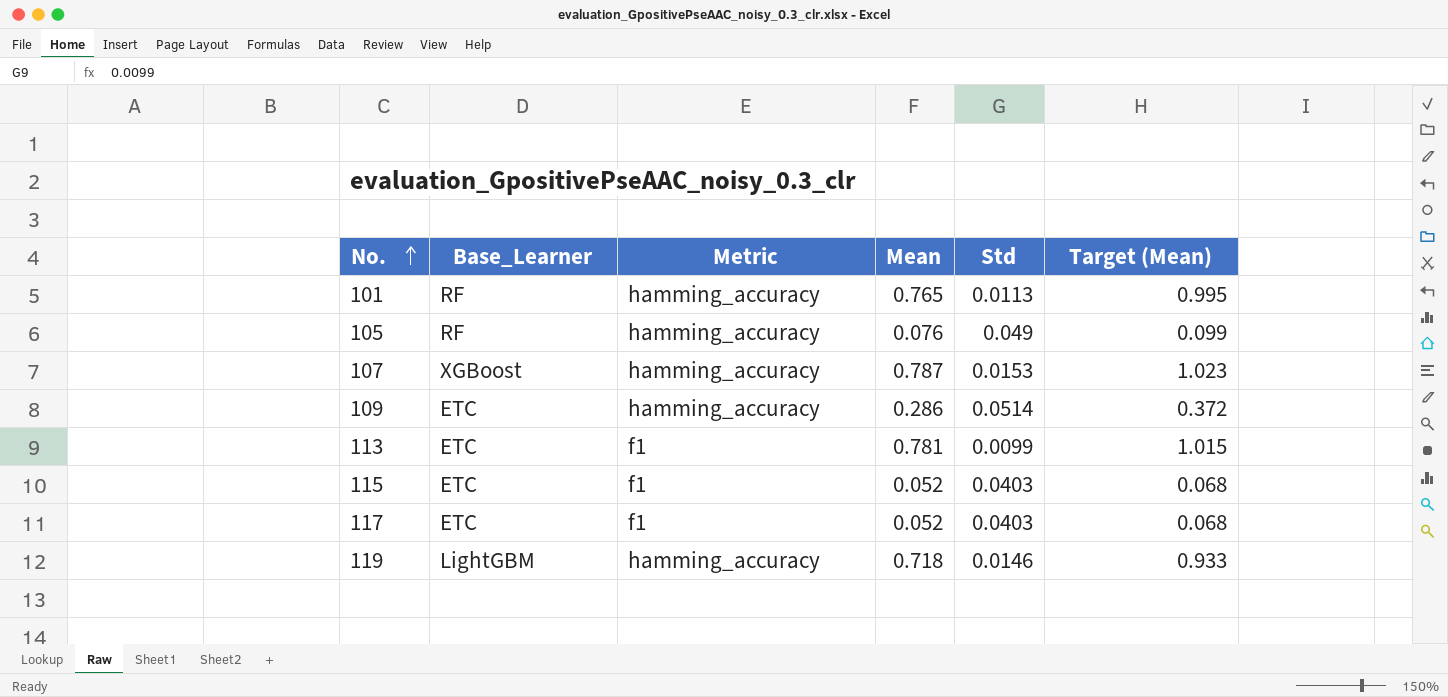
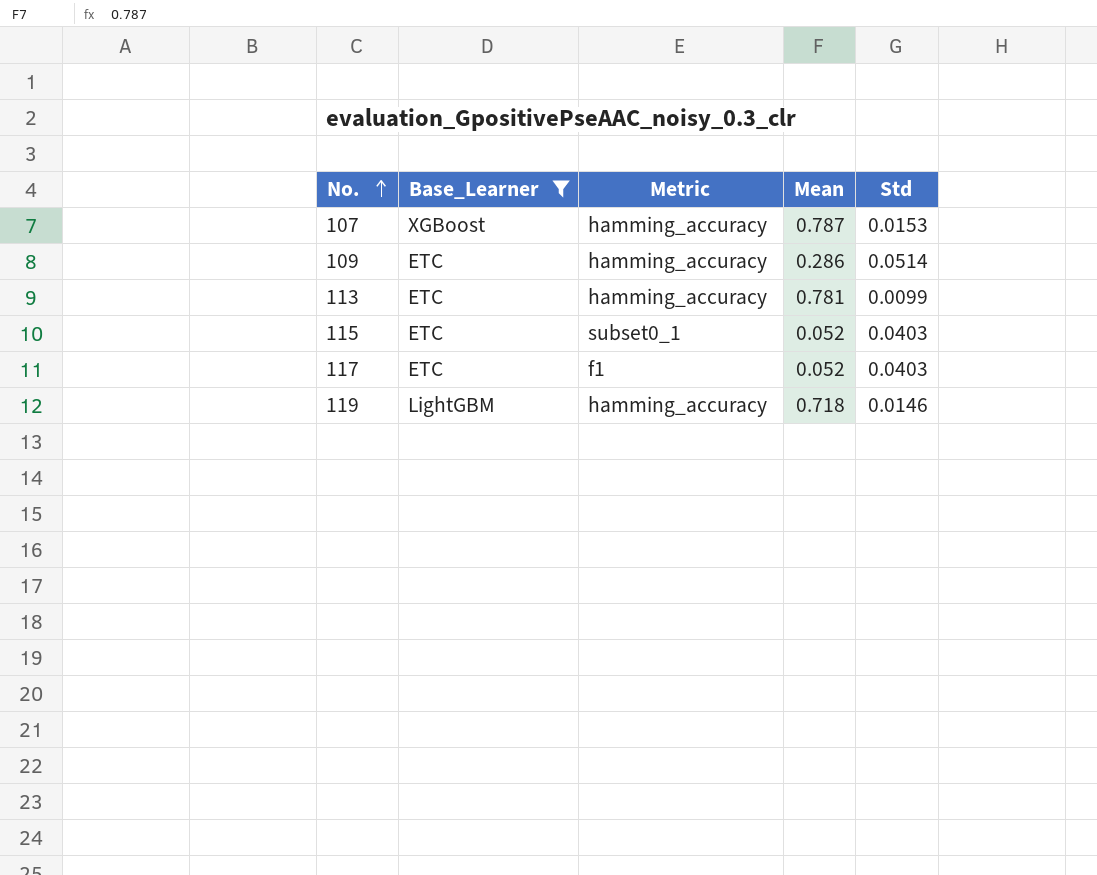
filter: none -> Base_Learner != RF
column Target (Mean) | formula: [Mean] * 1.3 -> none
113 | Metric: f1 -> hamming_accuracy
115 | Metric: f1 -> subset0_1

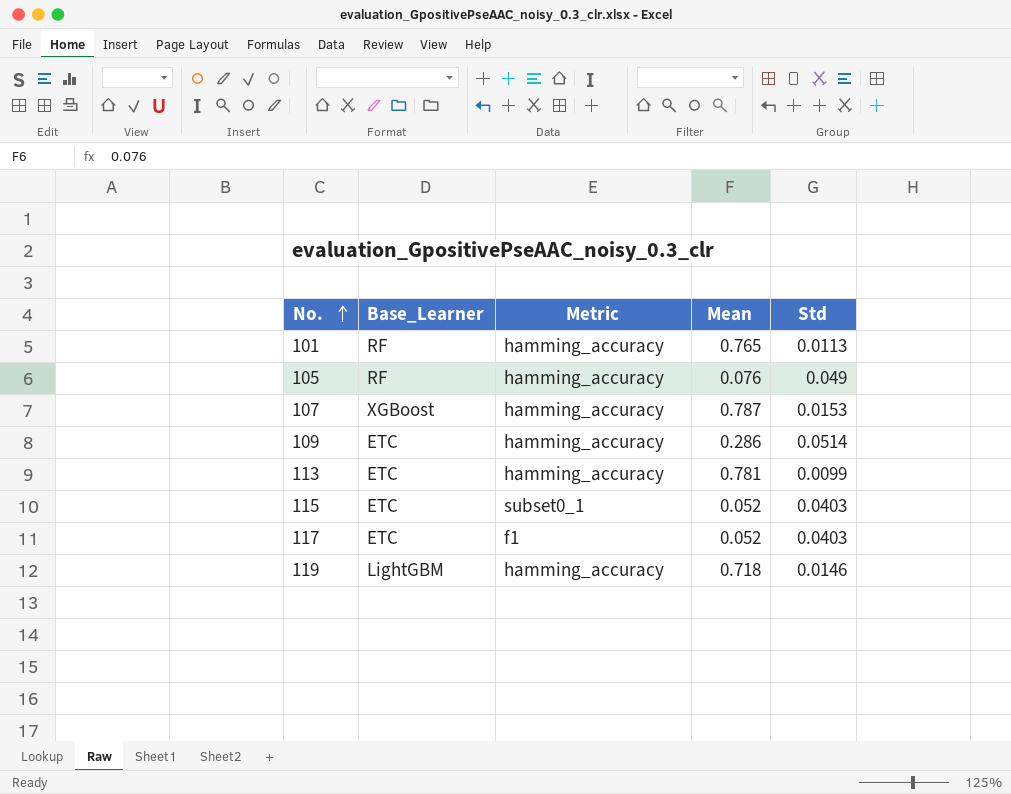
filter: Base_Learner != RF -> none

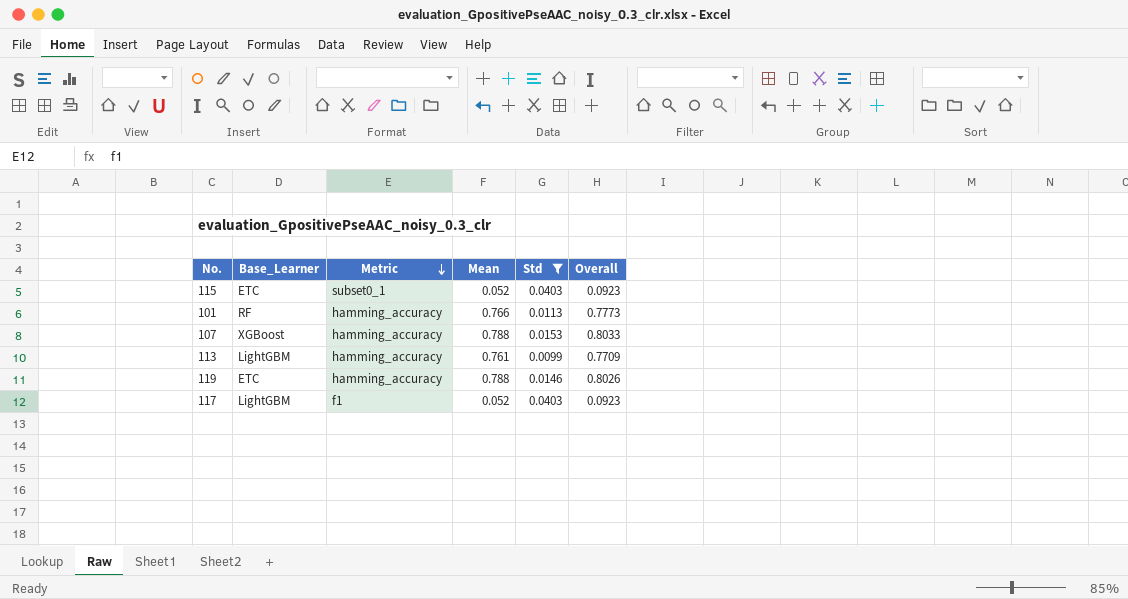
filter: none -> Std <= 0.0403
row order: No. ascending -> Metric descending
column Overall | formula: none -> [Mean] + [Std]
101 | Mean: 0.765 -> 0.766
107 | Mean: 0.787 -> 0.788
113 | Base_Learner: ETC -> LightGBM
113 | Mean: 0.781 -> 0.761
119 | Base_Learner: LightGBM -> ETC
119 | Mean: 0.718 -> 0.788
117 | Base_Learner: ETC -> LightGBM

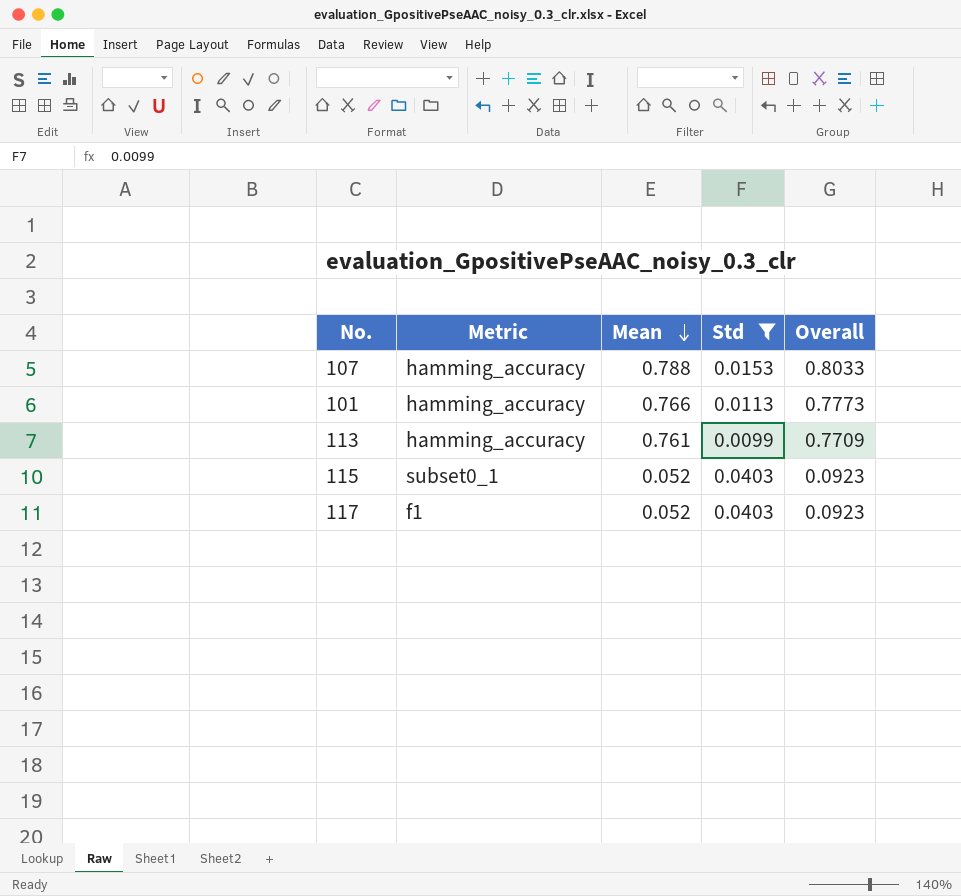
row order: Metric descending -> Mean descending
column Base_Learner | position: 2 -> none
row 119: ETC | hamming_accuracy | 0.788 | 0.0146 | 0.8026 -> none

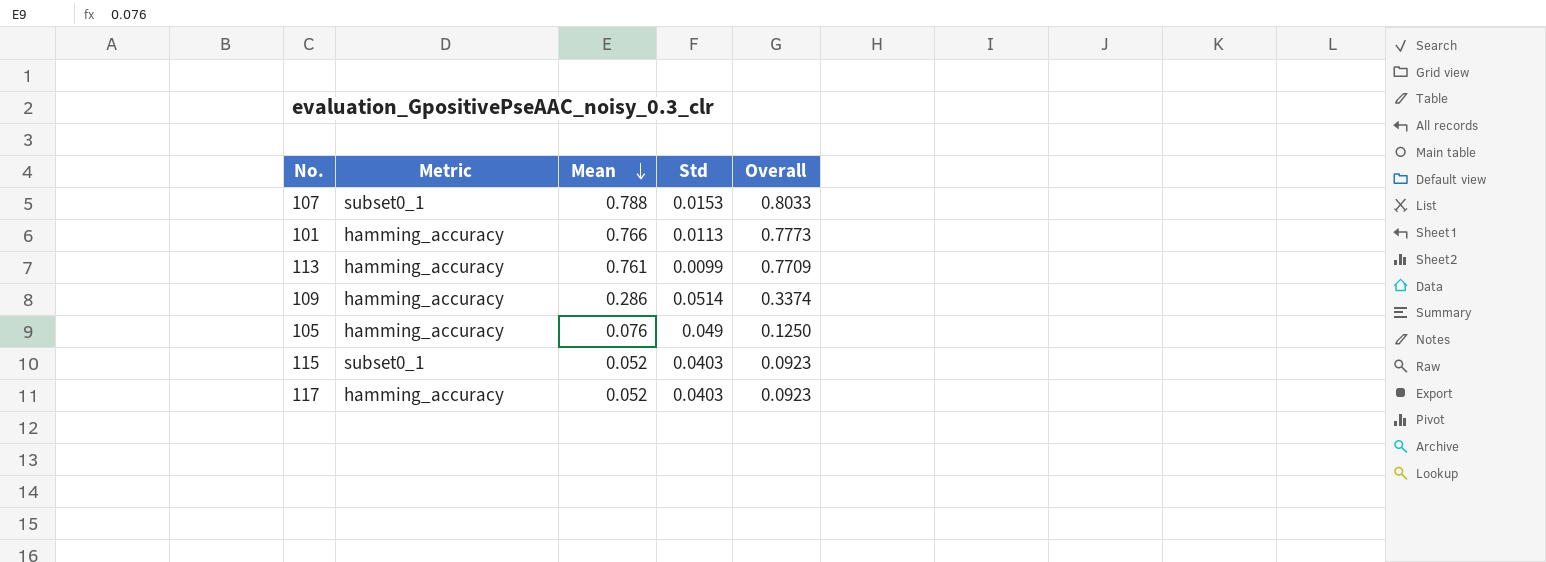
filter: Std <= 0.0403 -> none
107 | Metric: hamming_accuracy -> subset0_1
117 | Metric: f1 -> hamming_accuracy

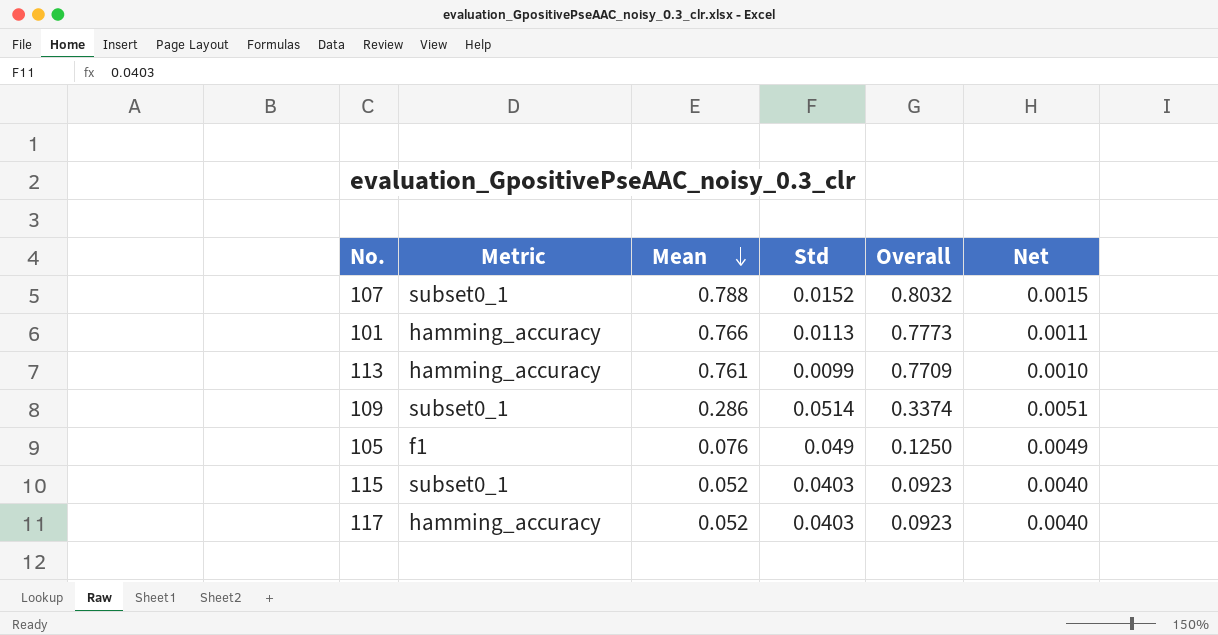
column Net | formula: none -> [Std] * 0.1
107 | Std: 0.0153 -> 0.0152
107 | Overall: 0.8033 -> 0.8032
109 | Metric: hamming_accuracy -> subset0_1
105 | Metric: hamming_accuracy -> f1

